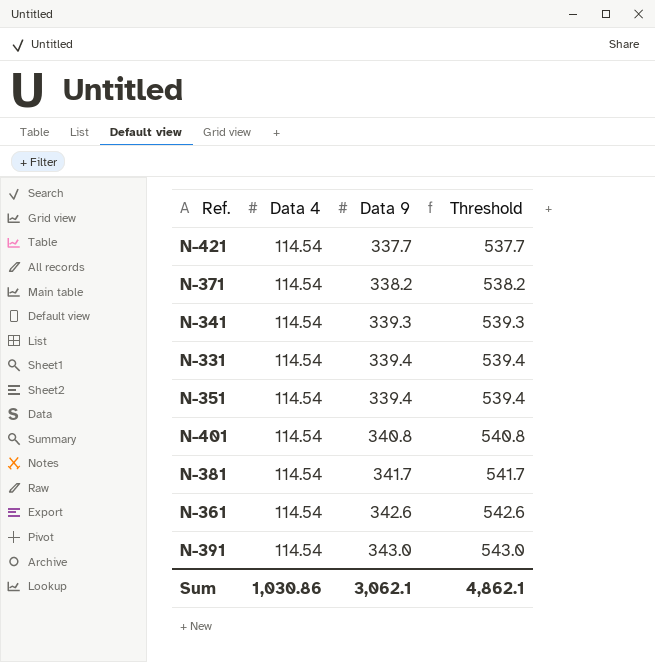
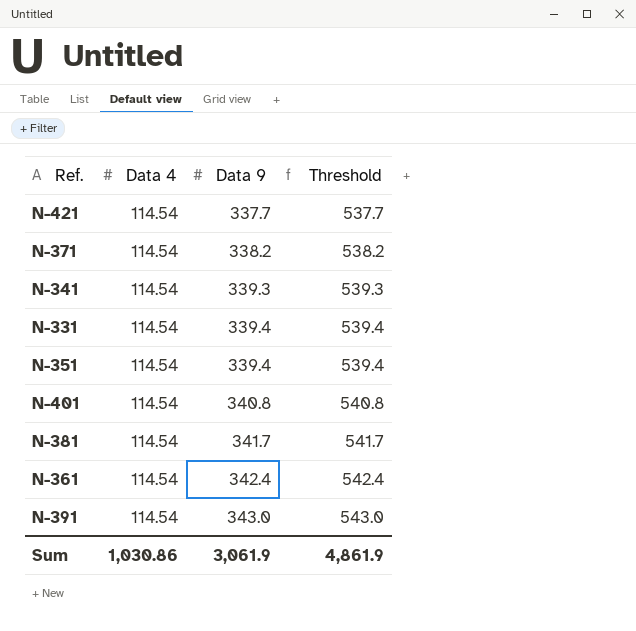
N-361 | Data 9: 342.6 -> 342.4
N-361 | Threshold: 542.6 -> 542.4
Sum | Data 9: 3,062.1 -> 3,061.9
Sum | Threshold: 4,862.1 -> 4,861.9

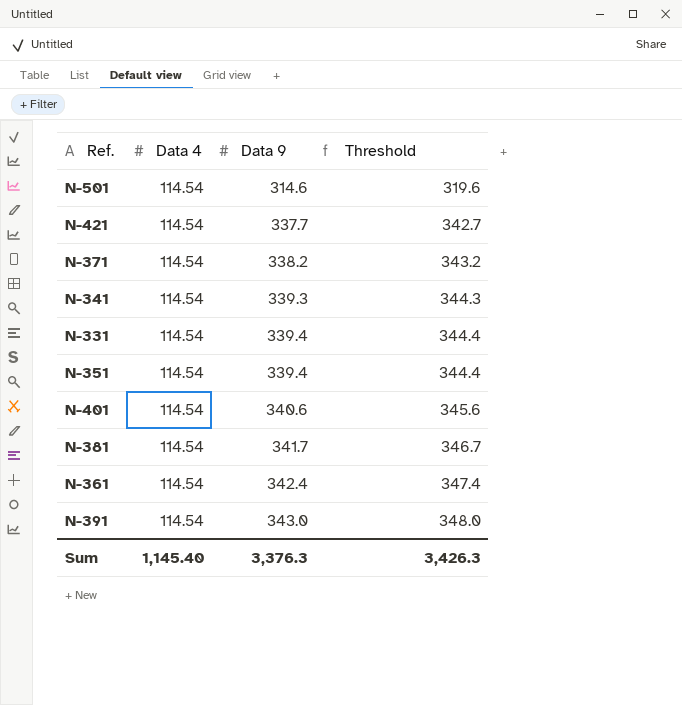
column Threshold | formula: [Data 9] + 200 -> [Data 9] + 5
row N-501: none -> 114.54 | 314.6 | 319.6
N-401 | Data 9: 340.8 -> 340.6
Sum | Data 4: 1,030.86 -> 1,145.40
Sum | Data 9: 3,061.9 -> 3,376.3
Sum | Threshold: 4,861.9 -> 3,426.3

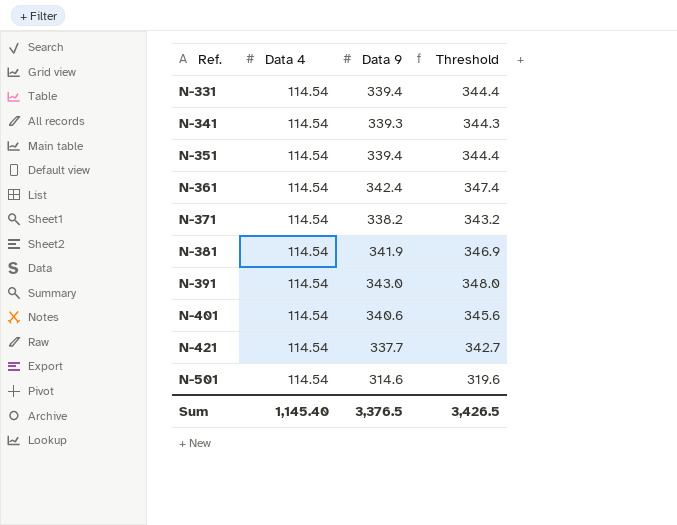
row order: Data 9 ascending -> Ref. ascending
N-381 | Data 9: 341.7 -> 341.9
N-381 | Threshold: 346.7 -> 346.9
Sum | Data 9: 3,376.3 -> 3,376.5
Sum | Threshold: 3,426.3 -> 3,426.5

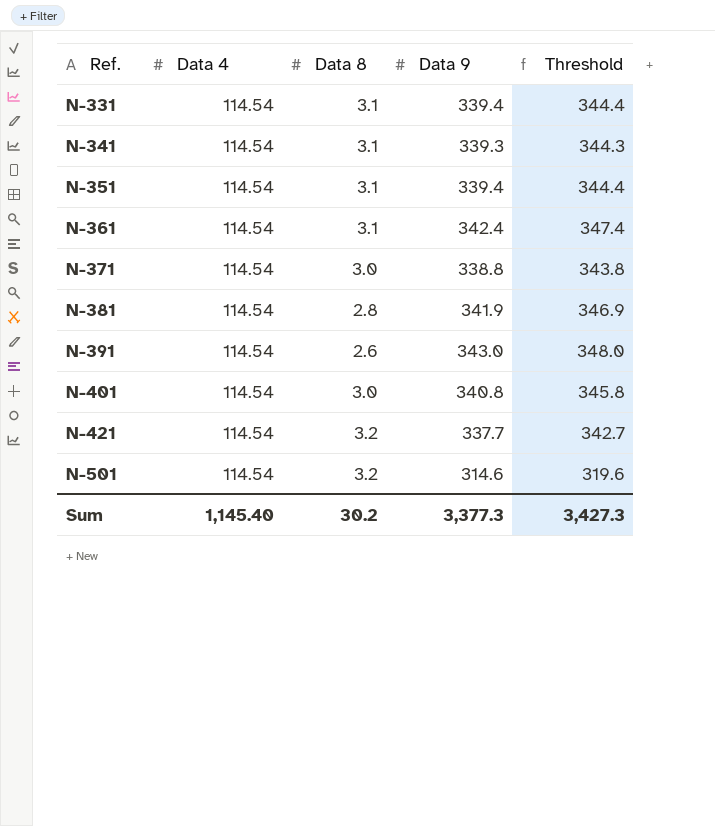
column Data 8 | position: none -> 3
N-371 | Data 9: 338.2 -> 338.8
N-371 | Threshold: 343.2 -> 343.8
N-401 | Data 9: 340.6 -> 340.8
N-401 | Threshold: 345.6 -> 345.8
Sum | Data 9: 3,376.5 -> 3,377.3
Sum | Threshold: 3,426.5 -> 3,427.3

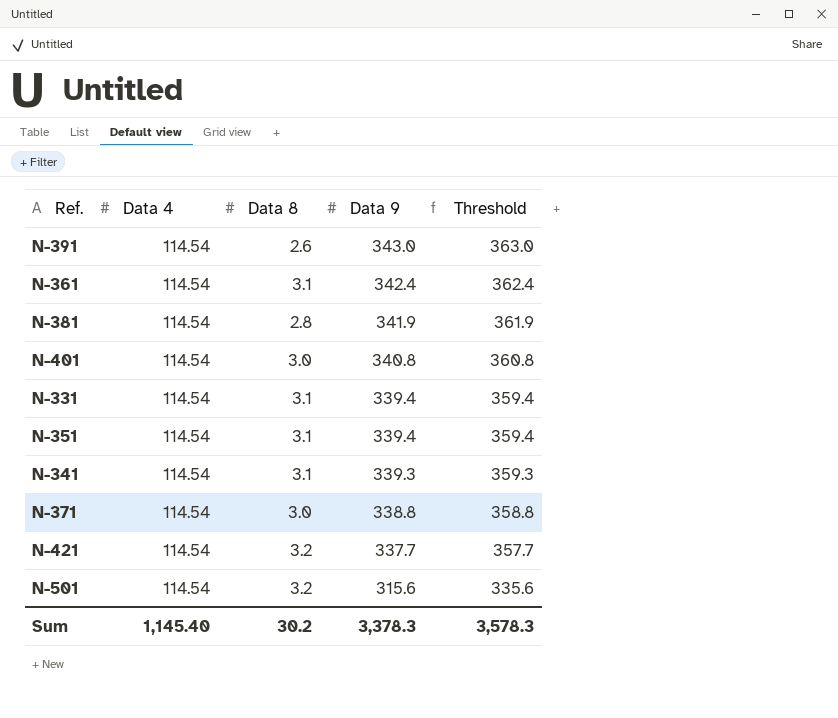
row order: Ref. ascending -> Data 9 descending
column Threshold | formula: [Data 9] + 5 -> [Data 9] + 20
N-501 | Data 9: 314.6 -> 315.6
Sum | Data 9: 3,377.3 -> 3,378.3
Sum | Threshold: 3,427.3 -> 3,578.3

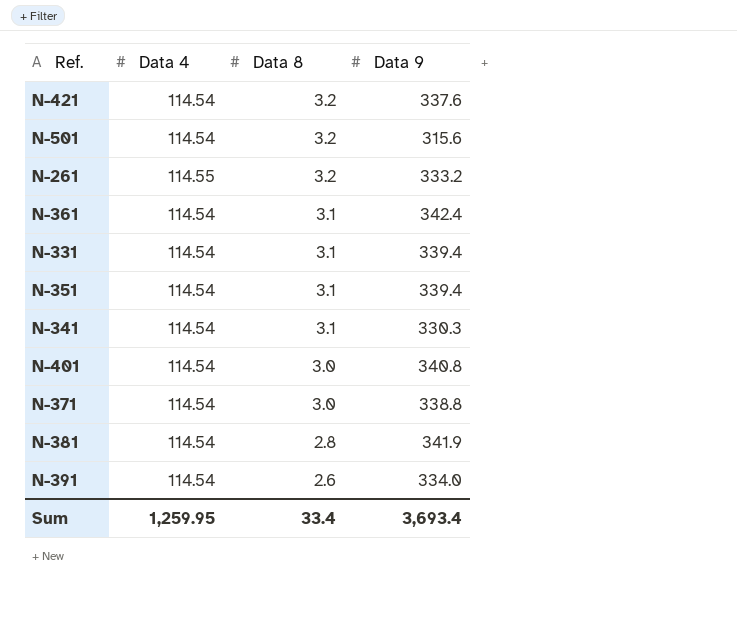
row order: Data 9 descending -> Data 8 descending
column Threshold | formula: [Data 9] + 20 -> none
N-421 | Data 9: 337.7 -> 337.6
row N-261: none -> 114.55 | 3.2 | 333.2
N-341 | Data 9: 339.3 -> 330.3
N-391 | Data 9: 343.0 -> 334.0
Sum | Data 4: 1,145.40 -> 1,259.95
Sum | Data 8: 30.2 -> 33.4
Sum | Data 9: 3,378.3 -> 3,693.4

